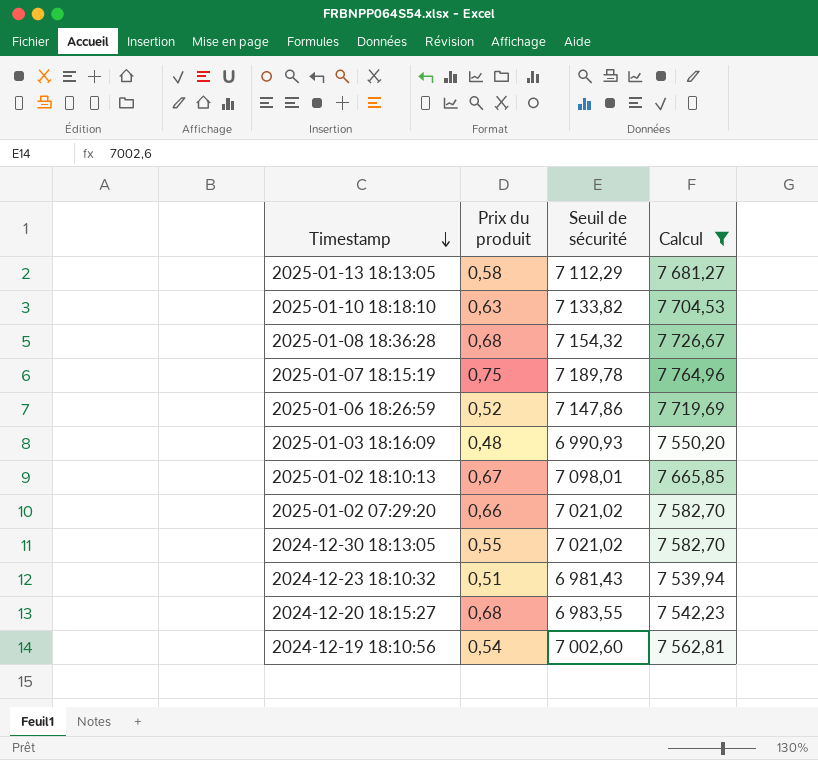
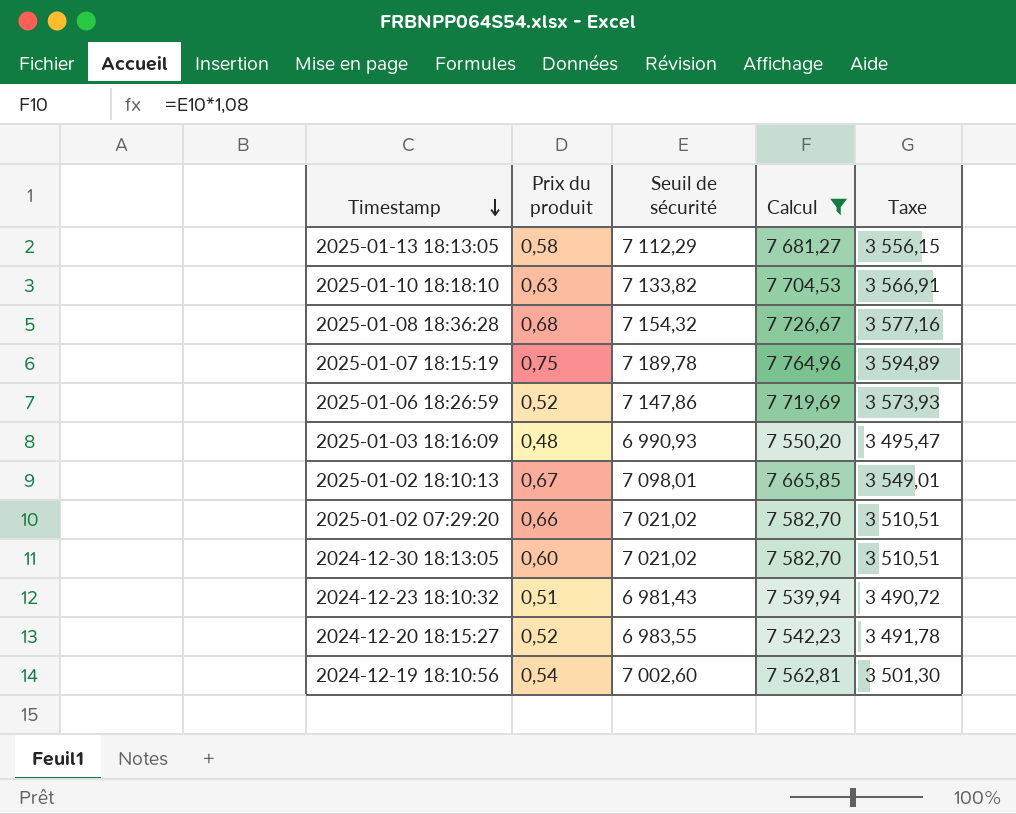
column Taxe | formula: none -> [Seuil de sécurité] * 0,5
2024-12-30 18:13:05 | Prix du produit: 0,55 -> 0,60
2024-12-20 18:15:27 | Prix du produit: 0,68 -> 0,52

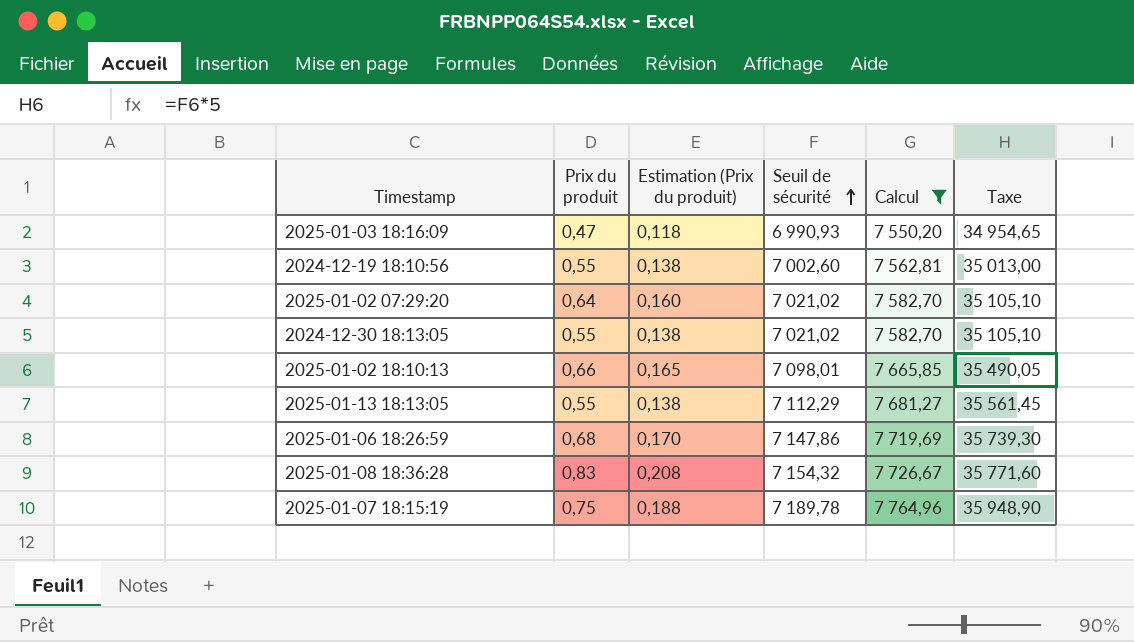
row order: Timestamp descending -> Seuil de sécurité ascending
column Estimation (Prix du produit) | formula: none -> [Prix du produit] * 0,25
column Taxe | formula: [Seuil de sécurité] * 0,5 -> [Seuil de sécurité] * 5
row 2025-01-10 18:18:10: 0,63 | 7 133,82 | 7 704,53 | 3 566,91 -> none
row 2024-12-23 18:10:32: 0,51 | 6 981,43 | 7 539,94 | 3 490,72 -> none
row 2024-12-20 18:15:27: 0,52 | 6 983,55 | 7 542,23 | 3 491,78 -> none
2025-01-03 18:16:09 | Prix du produit: 0,48 -> 0,47
2024-12-19 18:10:56 | Prix du produit: 0,54 -> 0,55
2025-01-02 07:29:20 | Prix du produit: 0,66 -> 0,64
2024-12-30 18:13:05 | Prix du produit: 0,60 -> 0,55
2025-01-02 18:10:13 | Prix du produit: 0,67 -> 0,66
2025-01-13 18:13:05 | Prix du produit: 0,58 -> 0,55
2025-01-06 18:26:59 | Prix du produit: 0,52 -> 0,68
2025-01-08 18:36:28 | Prix du produit: 0,68 -> 0,83

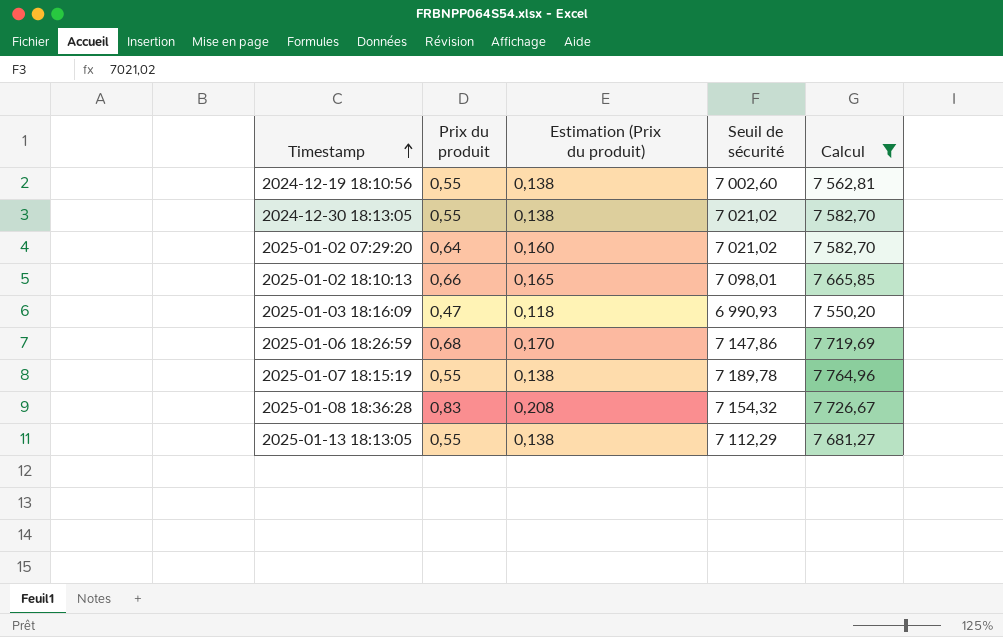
row order: Seuil de sécurité ascending -> Timestamp ascending
column Taxe | formula: [Seuil de sécurité] * 5 -> none
2025-01-07 18:15:19 | Prix du produit: 0,75 -> 0,55
2025-01-07 18:15:19 | Estimation (Prix du produit): 0,188 -> 0,138

